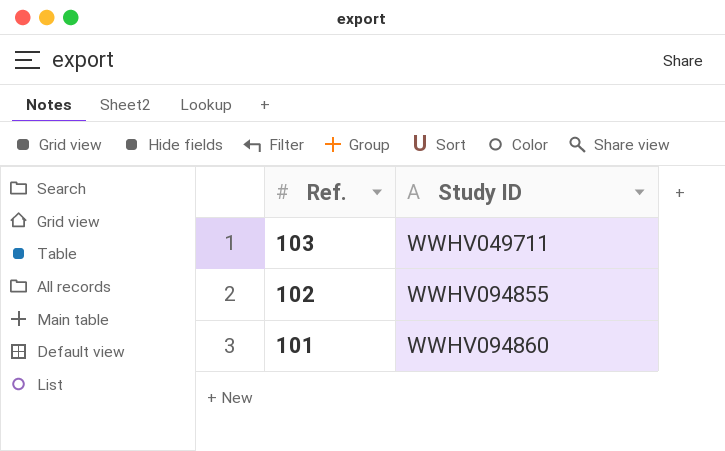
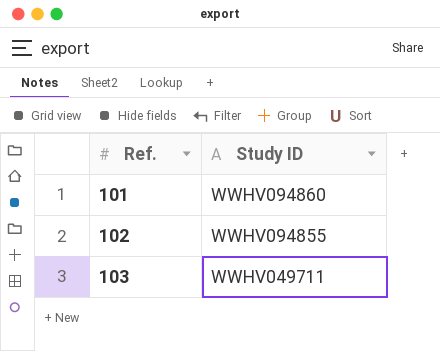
row order: Ref. descending -> Ref. ascending

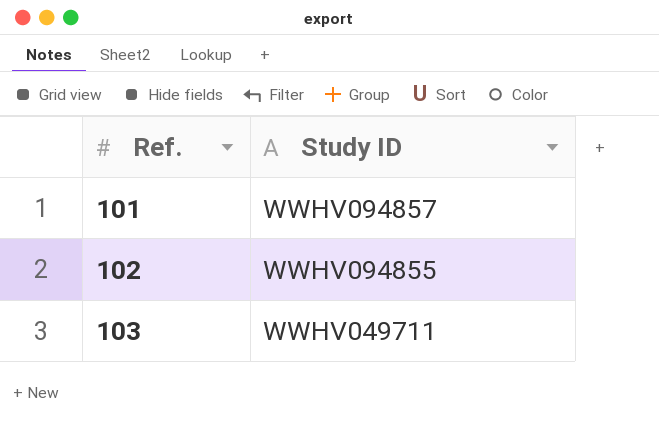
101 | Study ID: WWHV094860 -> WWHV094857

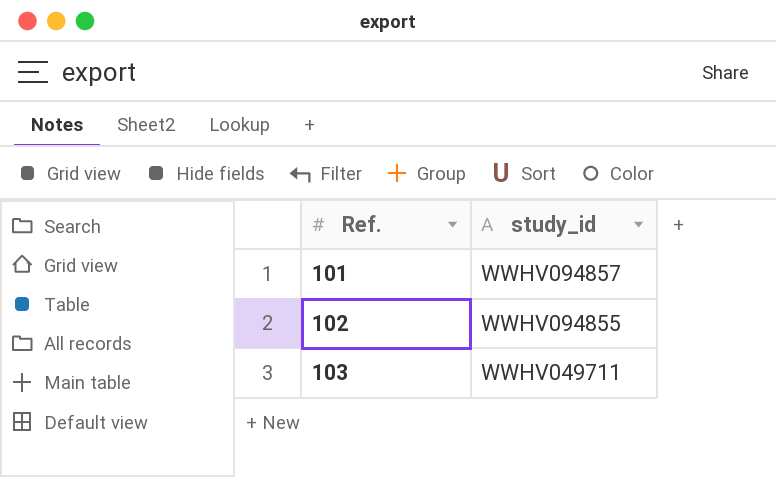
column name: Study ID -> study_id

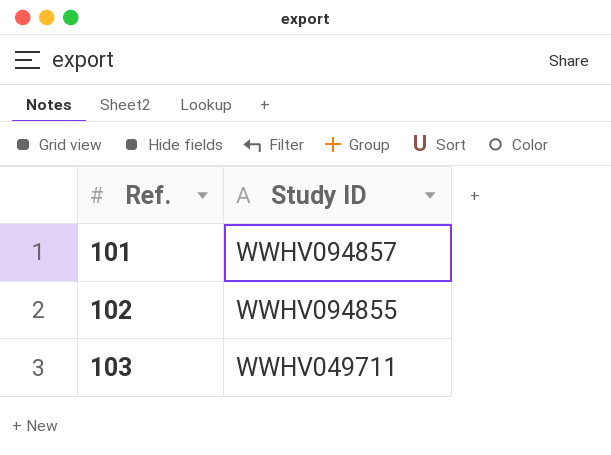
column name: study_id -> Study ID

